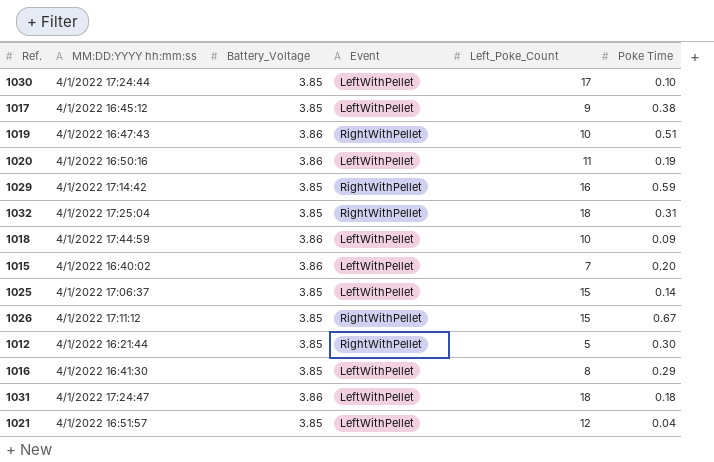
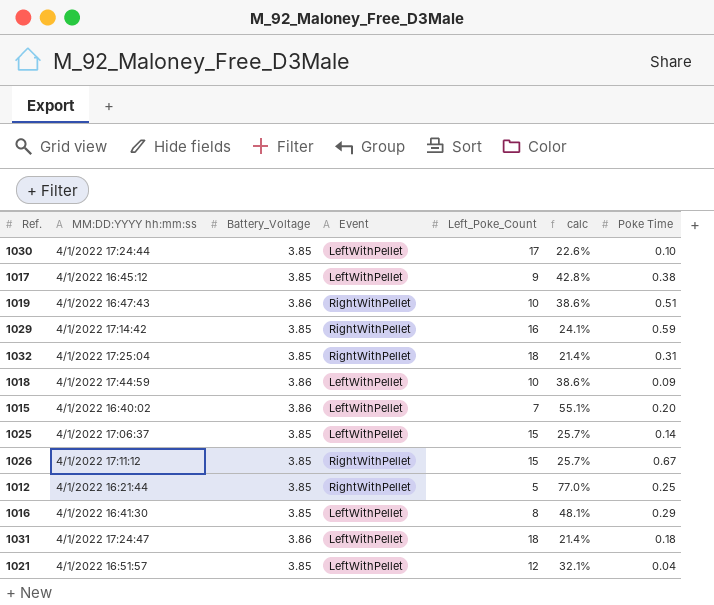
column calc | formula: none -> [Battery_Voltage] / [Left_Poke_Count]
row 1020: 4/1/2022 16:50:16 | 3.86 | LeftWithPellet | 11 | 0.19 -> none
1012 | Poke Time: 0.30 -> 0.25

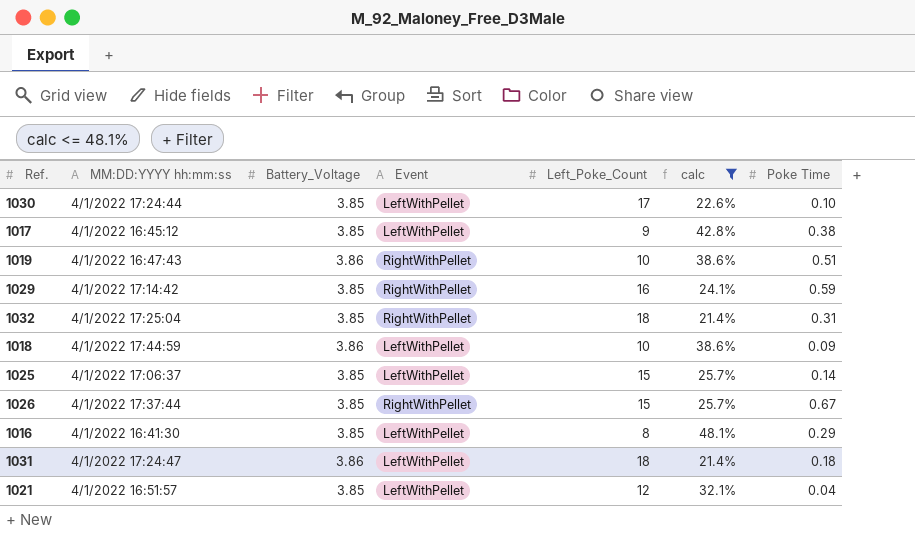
filter: none -> calc <= 48.1%
1026 | MM:DD:YYYY hh:mm:ss: 4/1/2022 17:11:12 -> 4/1/2022 17:37:44

